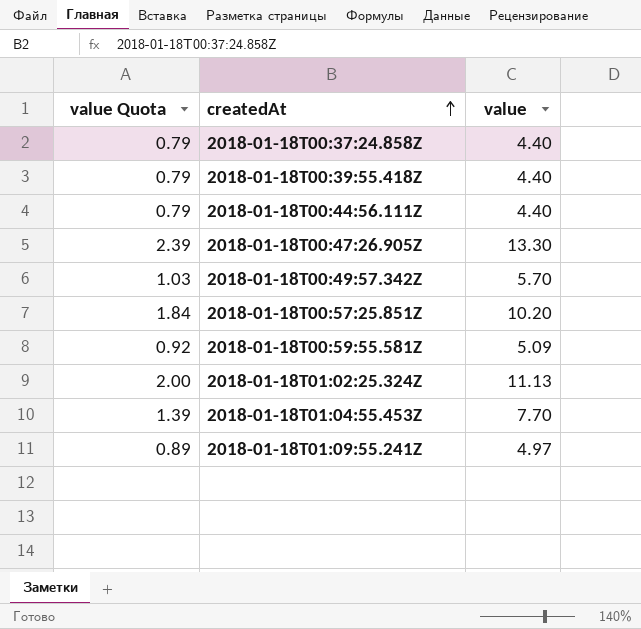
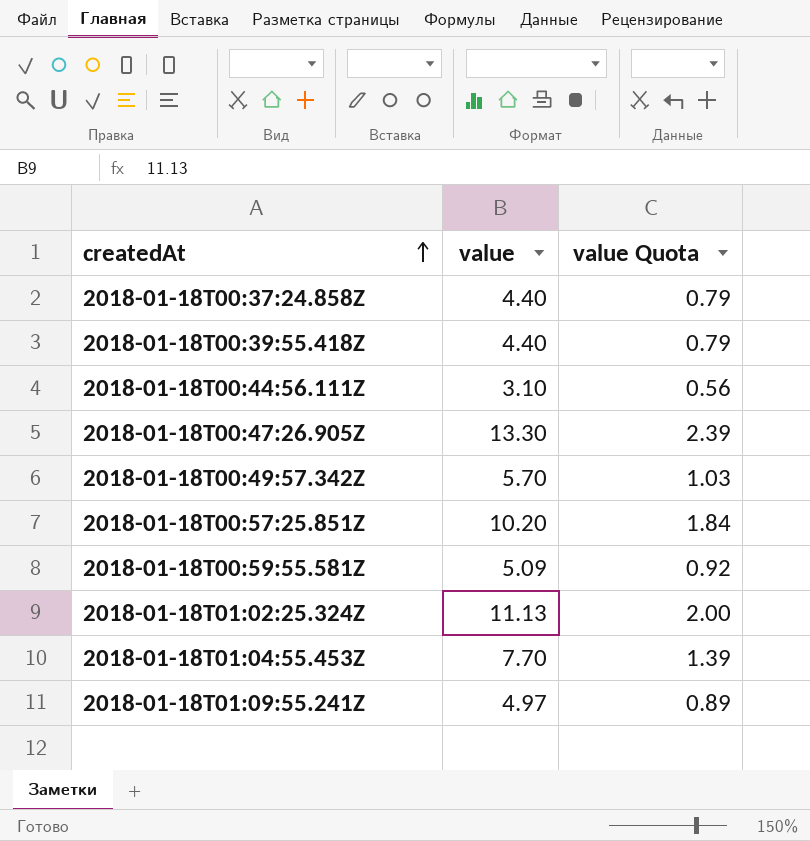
column value Quota | position: 1 -> 3
2018-01-18T00:44:56.111Z | value: 4.40 -> 3.10
2018-01-18T00:44:56.111Z | value Quota: 0.79 -> 0.56

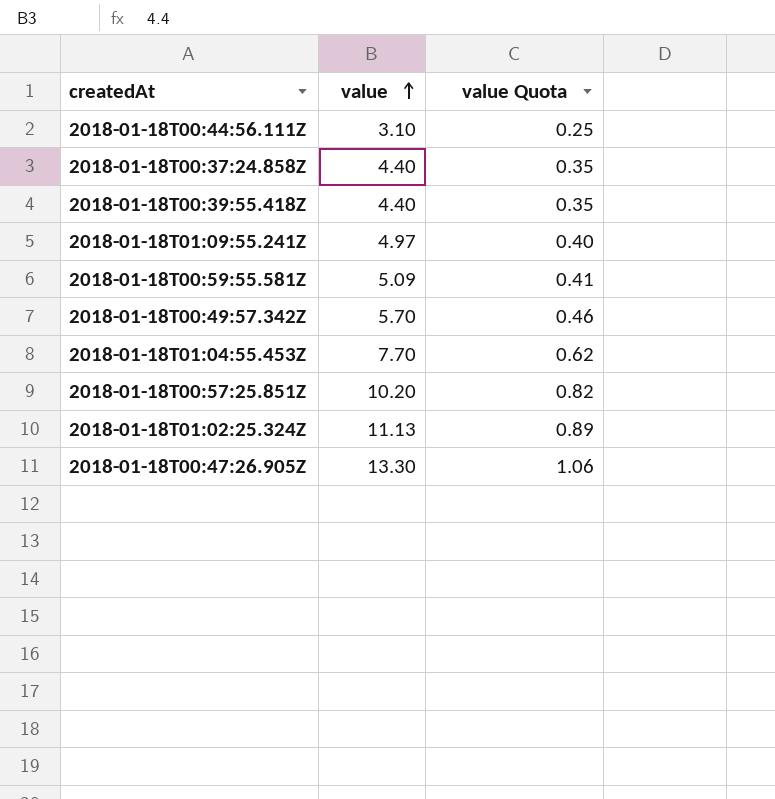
row order: createdAt ascending -> value ascending
column value Quota | formula: [value] * 0.18 -> [value] * 0.08

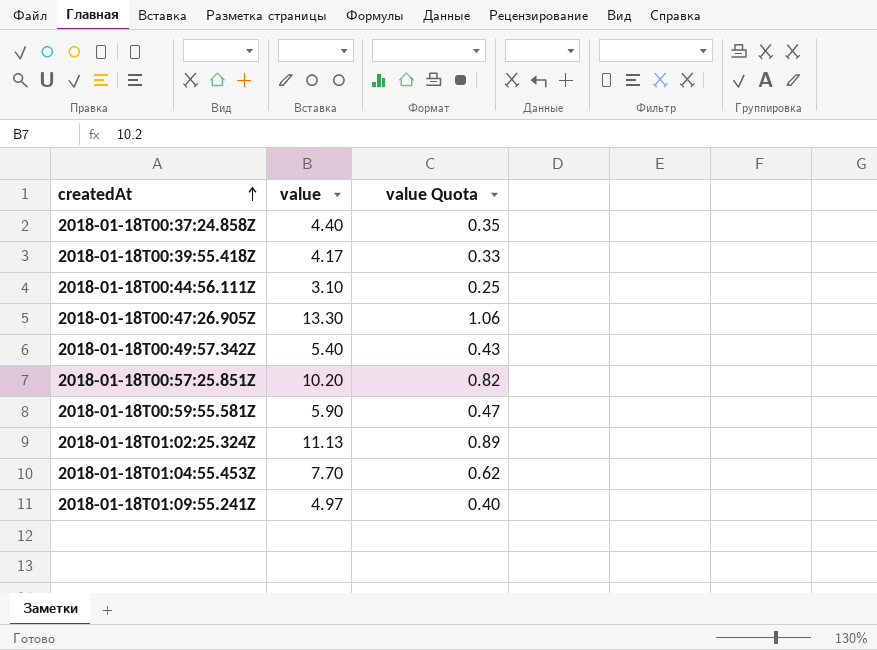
row order: value ascending -> createdAt ascending
2018-01-18T00:39:55.418Z | value: 4.40 -> 4.17
2018-01-18T00:39:55.418Z | value Quota: 0.35 -> 0.33
2018-01-18T00:49:57.342Z | value: 5.70 -> 5.40
2018-01-18T00:49:57.342Z | value Quota: 0.46 -> 0.43
2018-01-18T00:59:55.581Z | value: 5.09 -> 5.90
2018-01-18T00:59:55.581Z | value Quota: 0.41 -> 0.47

